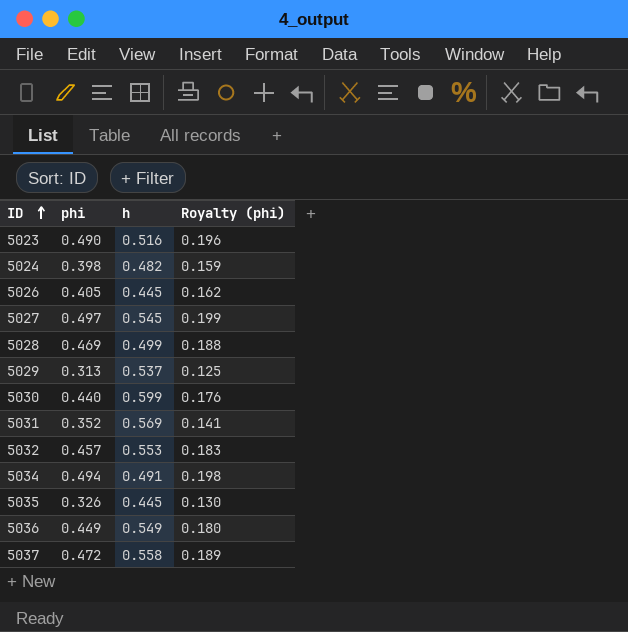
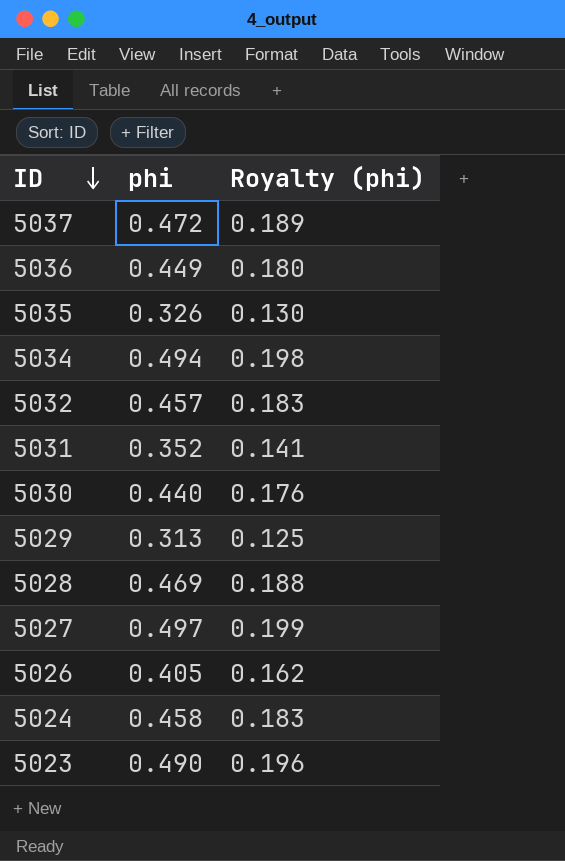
row order: ID ascending -> ID descending
column h | position: 3 -> none
5024 | phi: 0.398 -> 0.458
5024 | Royalty (phi): 0.159 -> 0.183

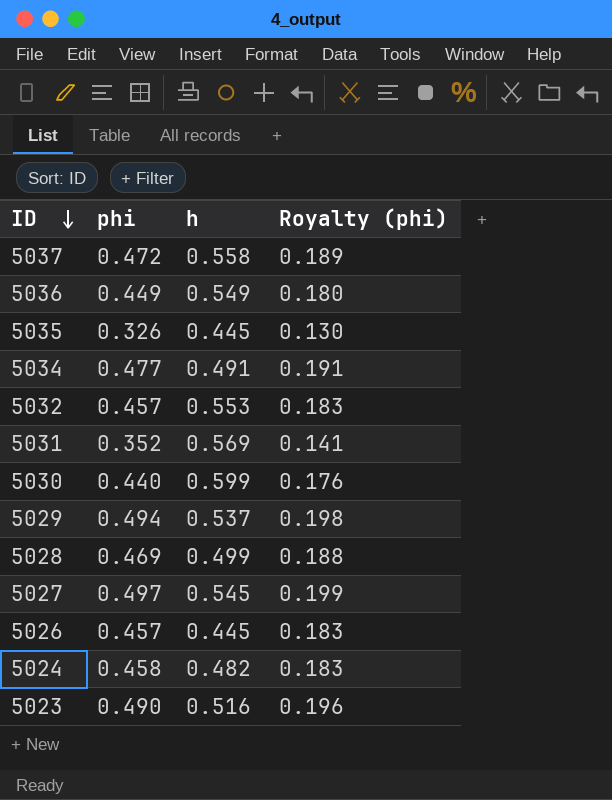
column h | position: none -> 3
5034 | phi: 0.494 -> 0.477
5034 | Royalty (phi): 0.198 -> 0.191
5029 | phi: 0.313 -> 0.494
5029 | Royalty (phi): 0.125 -> 0.198
5026 | phi: 0.405 -> 0.457
5026 | Royalty (phi): 0.162 -> 0.183

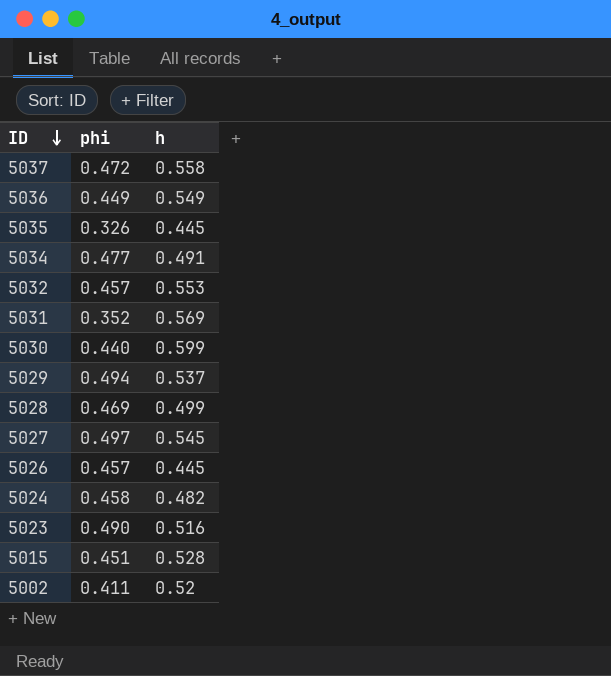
column Royalty (phi) | formula: [phi] * 0.4 -> none
row 5015: none -> 0.451 | 0.528
row 5002: none -> 0.411 | 0.52

